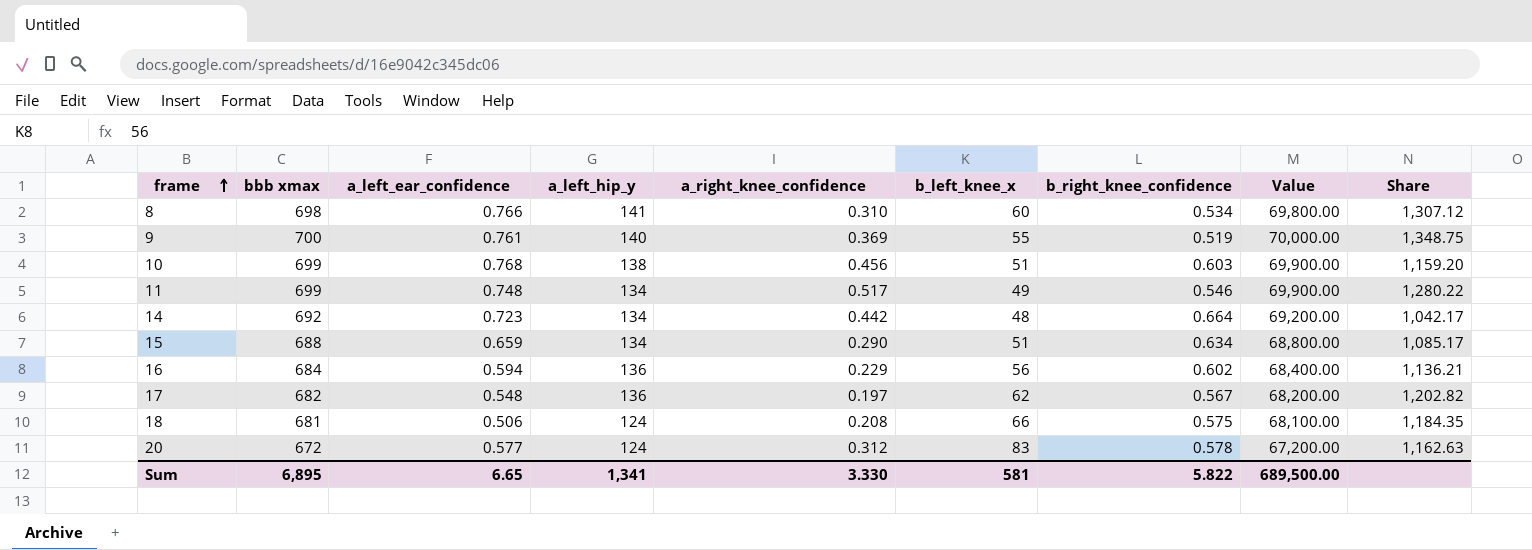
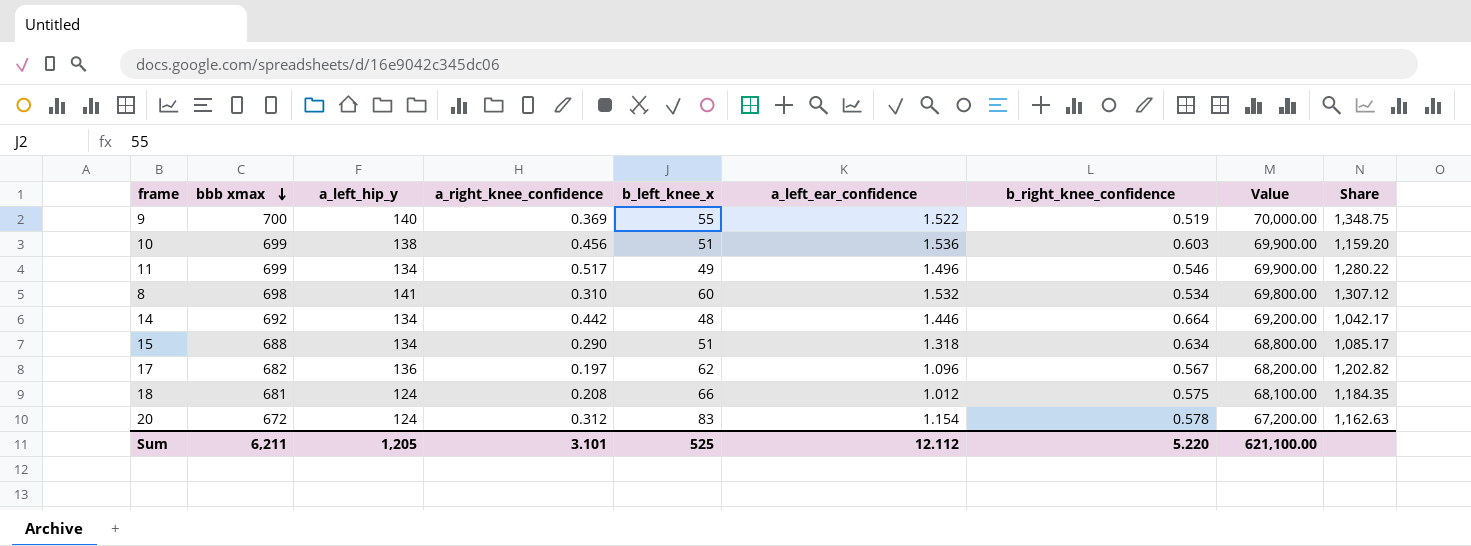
row order: frame ascending -> bbb xmax descending
column a_left_ear_confidence | position: 3 -> 6
row 16: 684 | 0.594 | 136 | 0.229 | 56 | 0.602 | 68,400.00 | 1,136.21 -> none
9 | a_left_ear_confidence: 0.761 -> 1.522
10 | a_left_ear_confidence: 0.768 -> 1.536
11 | a_left_ear_confidence: 0.748 -> 1.496
8 | a_left_ear_confidence: 0.766 -> 1.532
14 | a_left_ear_confidence: 0.723 -> 1.446
15 | a_left_ear_confidence: 0.659 -> 1.318
17 | a_left_ear_confidence: 0.548 -> 1.096
18 | a_left_ear_confidence: 0.506 -> 1.012
20 | a_left_ear_confidence: 0.577 -> 1.154
Sum | bbb xmax: 6,895 -> 6,211
Sum | a_left_hip_y: 1,341 -> 1,205
Sum | a_right_knee_confidence: 3.330 -> 3.101
Sum | b_left_knee_x: 581 -> 525
Sum | a_left_ear_confidence: 6.65 -> 12.112
Sum | b_right_knee_confidence: 5.822 -> 5.220
Sum | Value: 689,500.00 -> 621,100.00

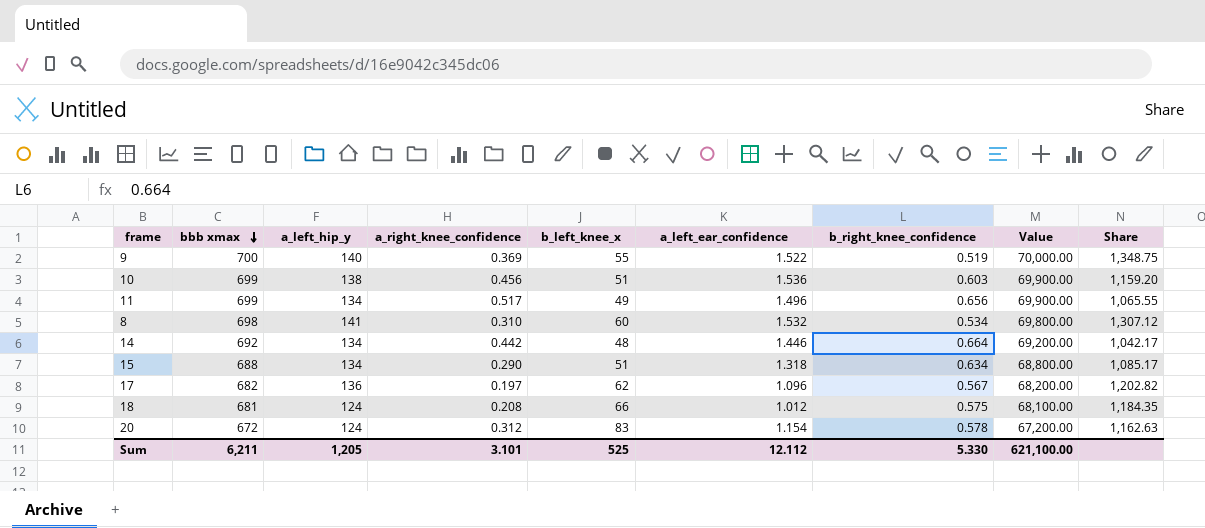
11 | b_right_knee_confidence: 0.546 -> 0.656
11 | Share: 1,280.22 -> 1,065.55
Sum | b_right_knee_confidence: 5.220 -> 5.330

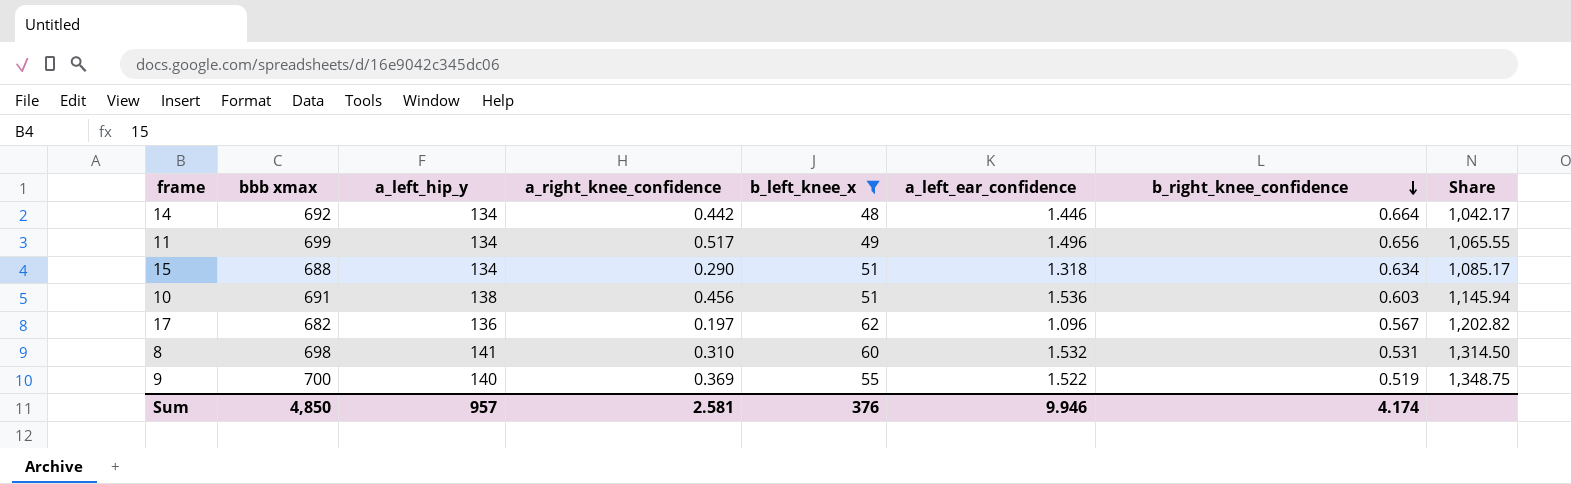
filter: none -> b_left_knee_x <= 62
row order: bbb xmax descending -> b_right_knee_confidence descending
column Value | formula: [bbb xmax] * 100 -> none
10 | bbb xmax: 699 -> 691
10 | Share: 1,159.20 -> 1,145.94
8 | b_right_knee_confidence: 0.534 -> 0.531
8 | Share: 1,307.12 -> 1,314.50
Sum | bbb xmax: 6,211 -> 4,850
Sum | a_left_hip_y: 1,205 -> 957
Sum | a_right_knee_confidence: 3.101 -> 2.581
Sum | b_left_knee_x: 525 -> 376
Sum | a_left_ear_confidence: 12.112 -> 9.946
Sum | b_right_knee_confidence: 5.330 -> 4.174

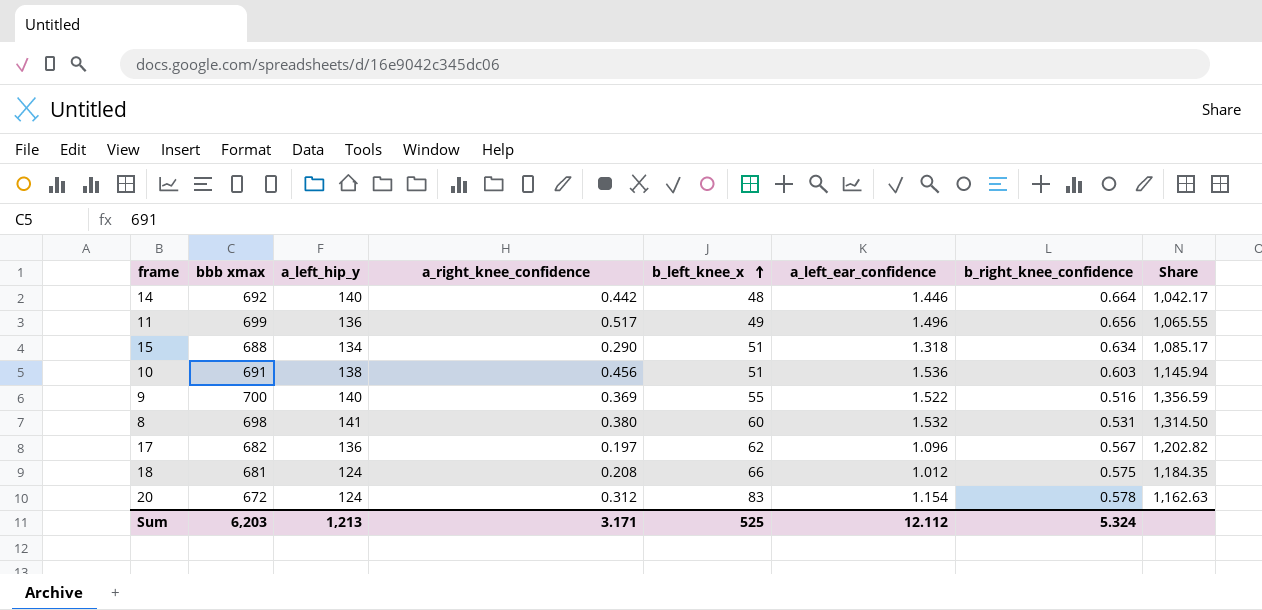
filter: b_left_knee_x <= 62 -> none
row order: b_right_knee_confidence descending -> b_left_knee_x ascending
14 | a_left_hip_y: 134 -> 140
11 | a_left_hip_y: 134 -> 136
9 | b_right_knee_confidence: 0.519 -> 0.516
9 | Share: 1,348.75 -> 1,356.59
8 | a_right_knee_confidence: 0.310 -> 0.380
Sum | bbb xmax: 4,850 -> 6,203
Sum | a_left_hip_y: 957 -> 1,213
Sum | a_right_knee_confidence: 2.581 -> 3.171
Sum | b_left_knee_x: 376 -> 525
Sum | a_left_ear_confidence: 9.946 -> 12.112
Sum | b_right_knee_confidence: 4.174 -> 5.324

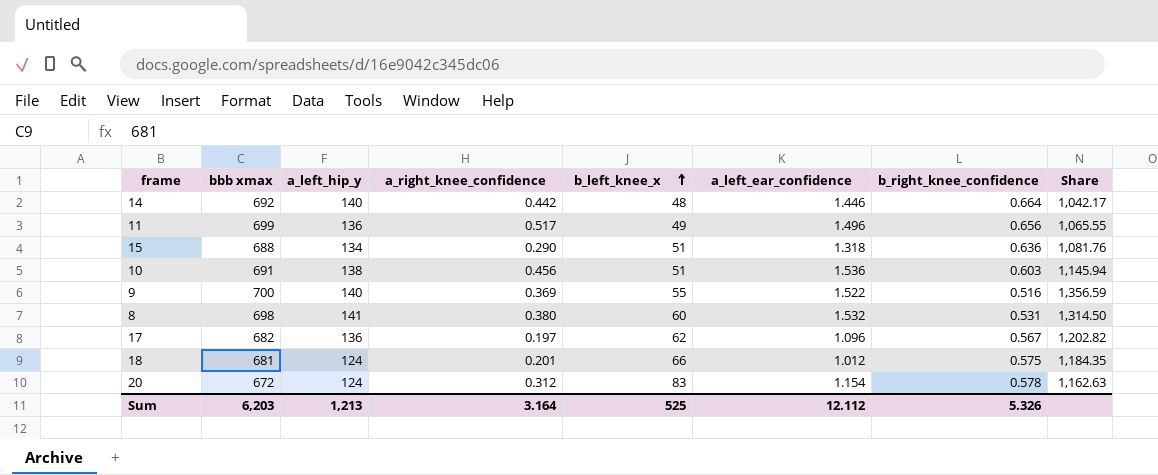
15 | b_right_knee_confidence: 0.634 -> 0.636
15 | Share: 1,085.17 -> 1,081.76
18 | a_right_knee_confidence: 0.208 -> 0.201
Sum | a_right_knee_confidence: 3.171 -> 3.164
Sum | b_right_knee_confidence: 5.324 -> 5.326

